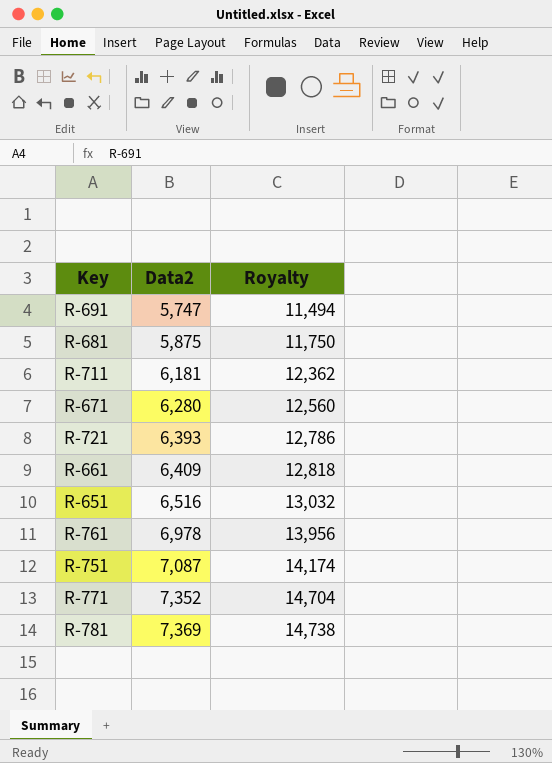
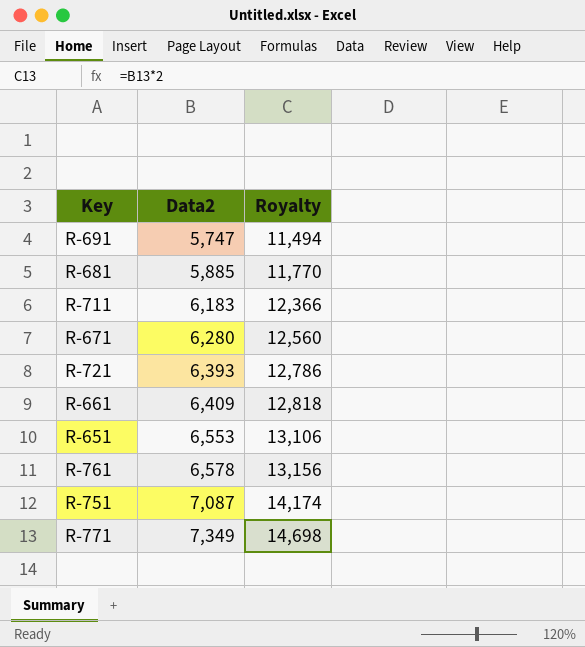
row R-781: 7,369 | 14,738 -> none
R-681 | Data2: 5,875 -> 5,885
R-681 | Royalty: 11,750 -> 11,770
R-711 | Data2: 6,181 -> 6,183
R-711 | Royalty: 12,362 -> 12,366
R-651 | Data2: 6,516 -> 6,553
R-651 | Royalty: 13,032 -> 13,106
R-761 | Data2: 6,978 -> 6,578
R-761 | Royalty: 13,956 -> 13,156
R-771 | Data2: 7,352 -> 7,349
R-771 | Royalty: 14,704 -> 14,698

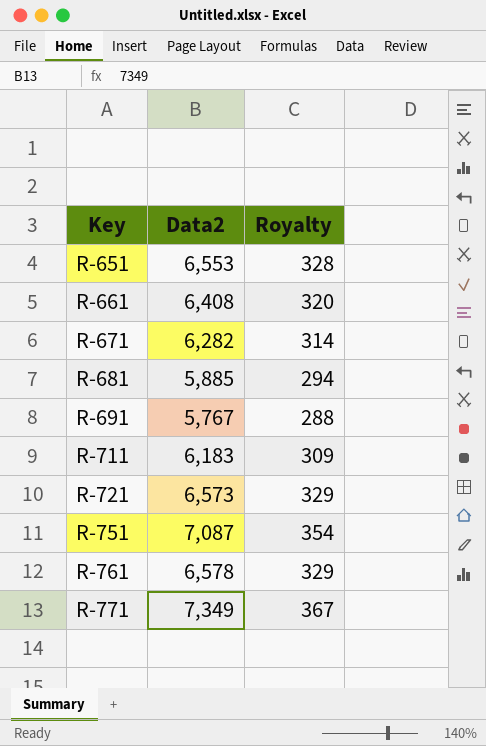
row order: Data2 ascending -> Key ascending
column Royalty | formula: [Data2] * 2 -> [Data2] * 0.05
R-661 | Data2: 6,409 -> 6,408
R-671 | Data2: 6,280 -> 6,282
R-691 | Data2: 5,747 -> 5,767
R-721 | Data2: 6,393 -> 6,573

